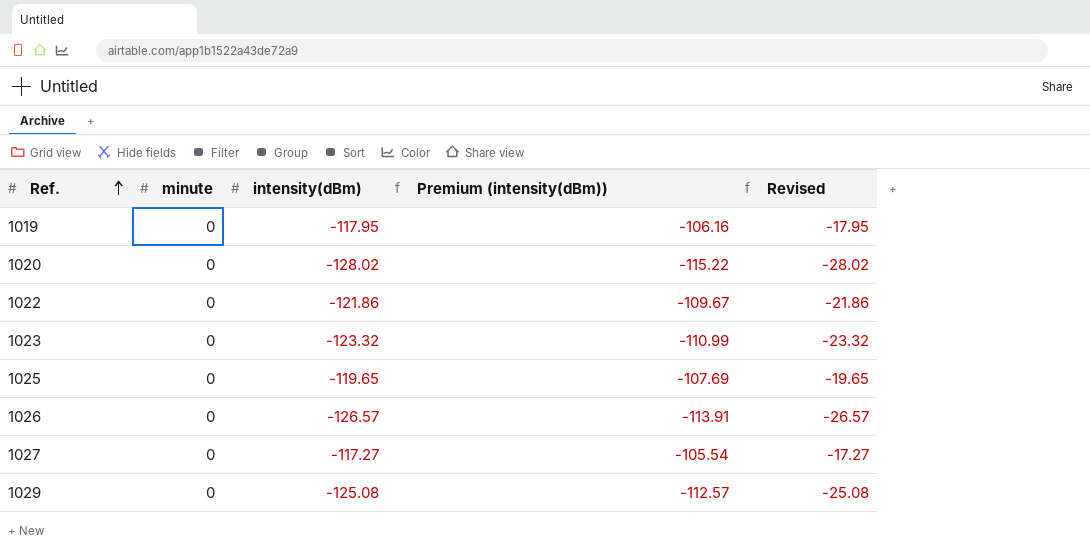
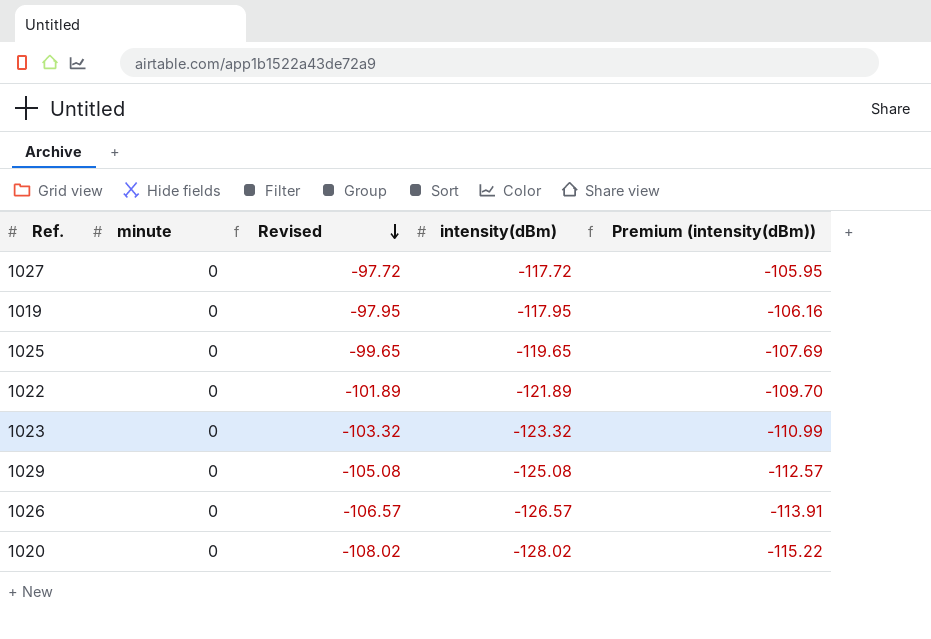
row order: Ref. ascending -> Revised descending
column Revised | formula: [intensity(dBm)] + 100 -> [intensity(dBm)] + 20
column Revised | position: 5 -> 3
1027 | intensity(dBm): -117.27 -> -117.72
1027 | Premium (intensity(dBm)): -105.54 -> -105.95
1022 | intensity(dBm): -121.86 -> -121.89
1022 | Premium (intensity(dBm)): -109.67 -> -109.70

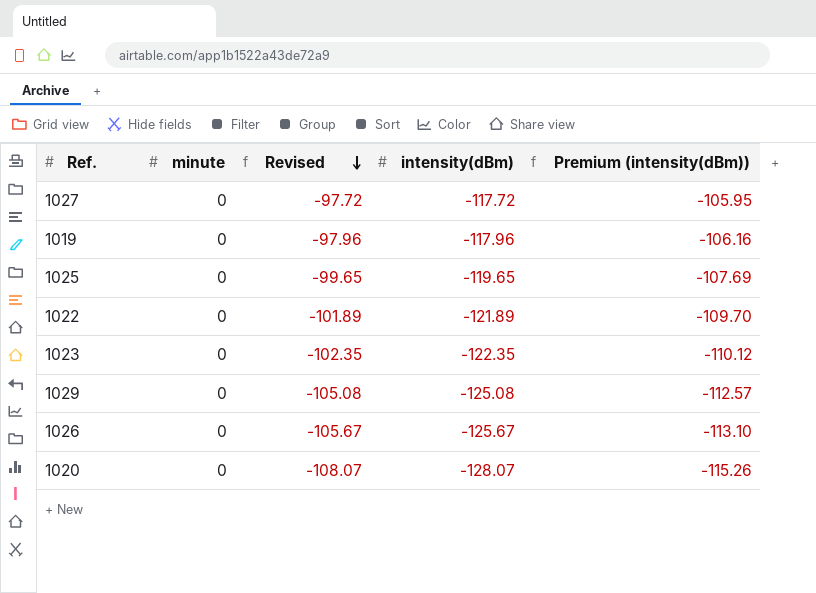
1019 | Revised: -97.95 -> -97.96
1019 | intensity(dBm): -117.95 -> -117.96
1023 | Revised: -103.32 -> -102.35
1023 | intensity(dBm): -123.32 -> -122.35
1023 | Premium (intensity(dBm)): -110.99 -> -110.12
1026 | Revised: -106.57 -> -105.67
1026 | intensity(dBm): -126.57 -> -125.67
1026 | Premium (intensity(dBm)): -113.91 -> -113.10
1020 | Revised: -108.02 -> -108.07
1020 | intensity(dBm): -128.02 -> -128.07
1020 | Premium (intensity(dBm)): -115.22 -> -115.26

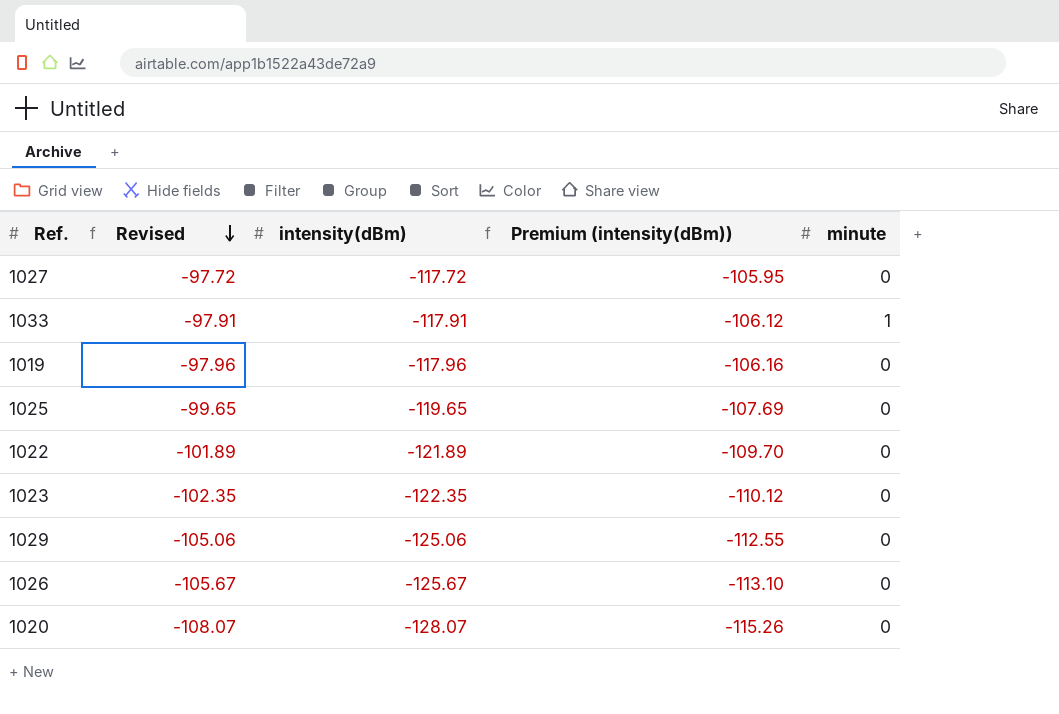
column minute | position: 2 -> 5
row 1033: none -> -97.91 | -117.91 | -106.12 | 1
1029 | Revised: -105.08 -> -105.06
1029 | intensity(dBm): -125.08 -> -125.06
1029 | Premium (intensity(dBm)): -112.57 -> -112.55

